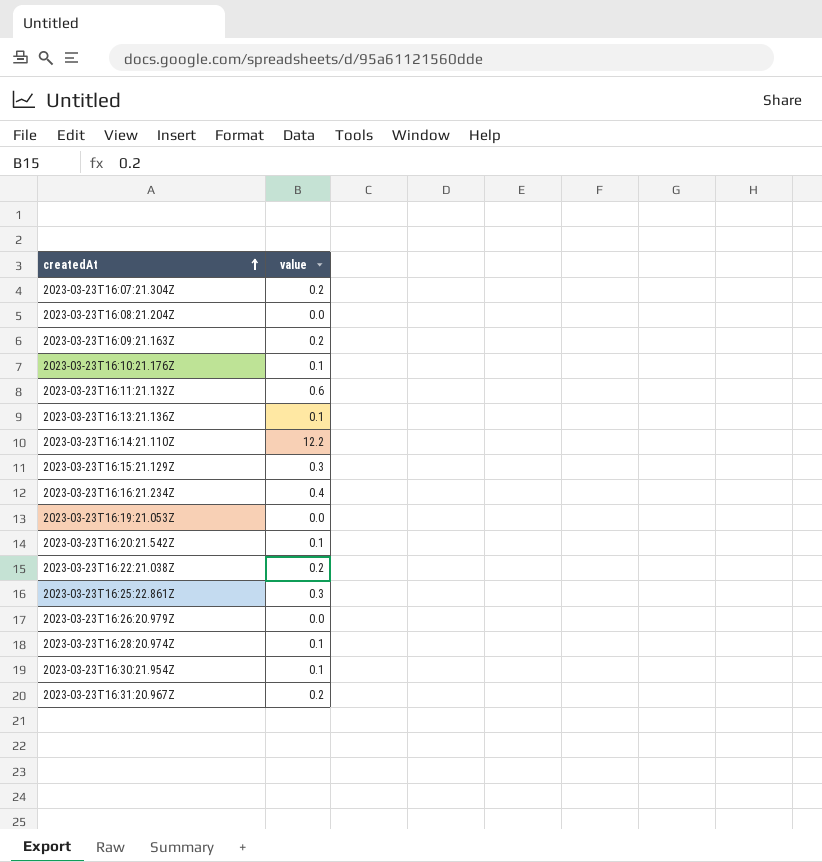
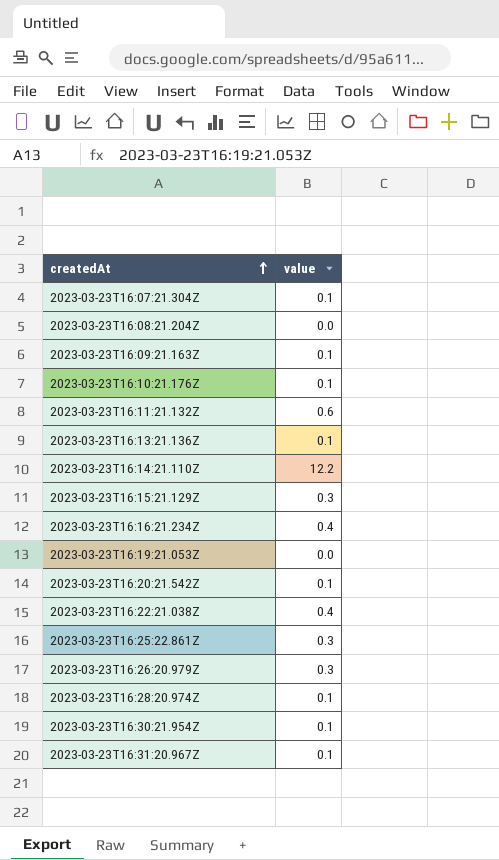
2023-03-23T16:07:21.304Z | value: 0.2 -> 0.1
2023-03-23T16:09:21.163Z | value: 0.2 -> 0.1
2023-03-23T16:22:21.038Z | value: 0.2 -> 0.4
2023-03-23T16:26:20.979Z | value: 0.0 -> 0.3
2023-03-23T16:31:20.967Z | value: 0.2 -> 0.1

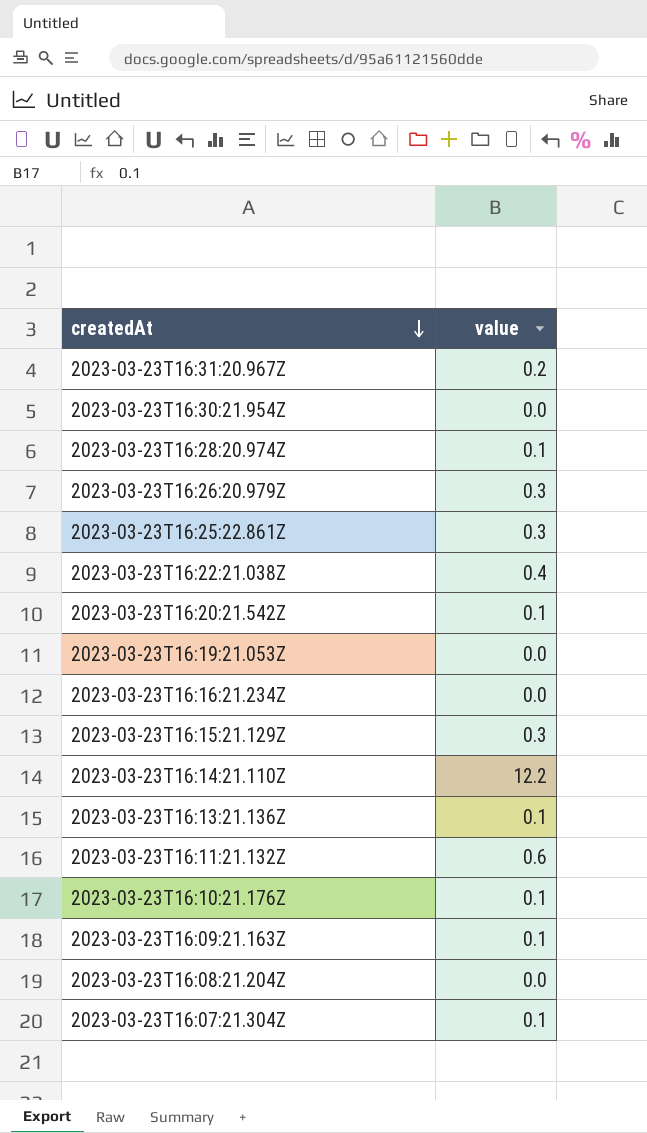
row order: createdAt ascending -> createdAt descending
2023-03-23T16:31:20.967Z | value: 0.1 -> 0.2
2023-03-23T16:30:21.954Z | value: 0.1 -> 0.0
2023-03-23T16:16:21.234Z | value: 0.4 -> 0.0

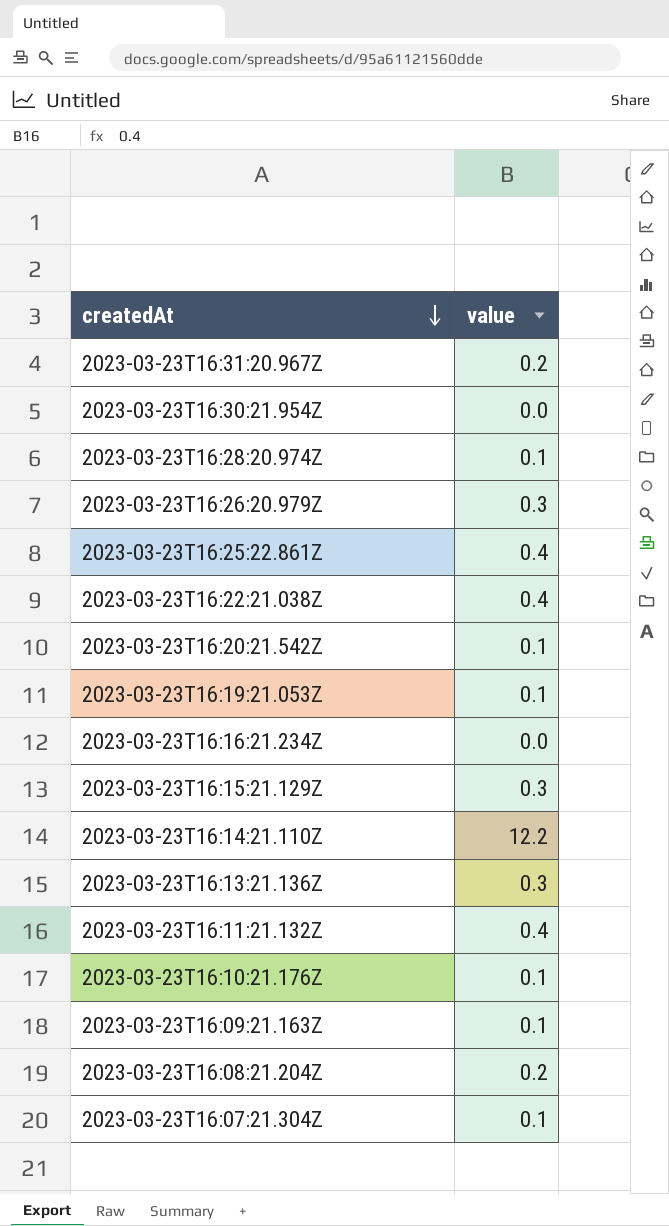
2023-03-23T16:25:22.861Z | value: 0.3 -> 0.4
2023-03-23T16:19:21.053Z | value: 0.0 -> 0.1
2023-03-23T16:13:21.136Z | value: 0.1 -> 0.3
2023-03-23T16:11:21.132Z | value: 0.6 -> 0.4
2023-03-23T16:08:21.204Z | value: 0.0 -> 0.2

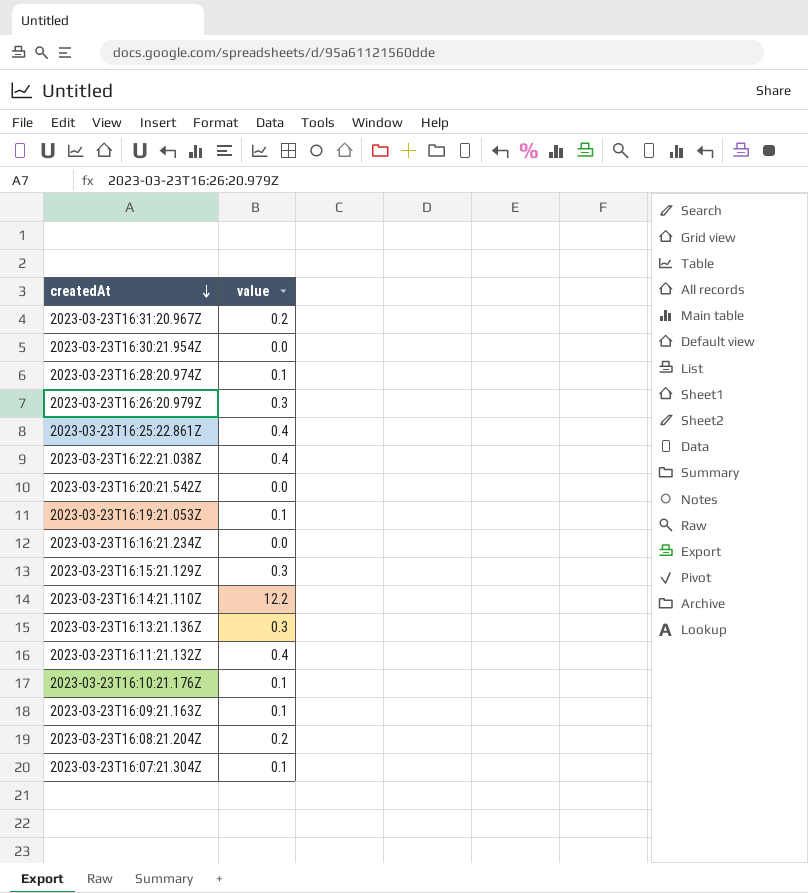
2023-03-23T16:20:21.542Z | value: 0.1 -> 0.0

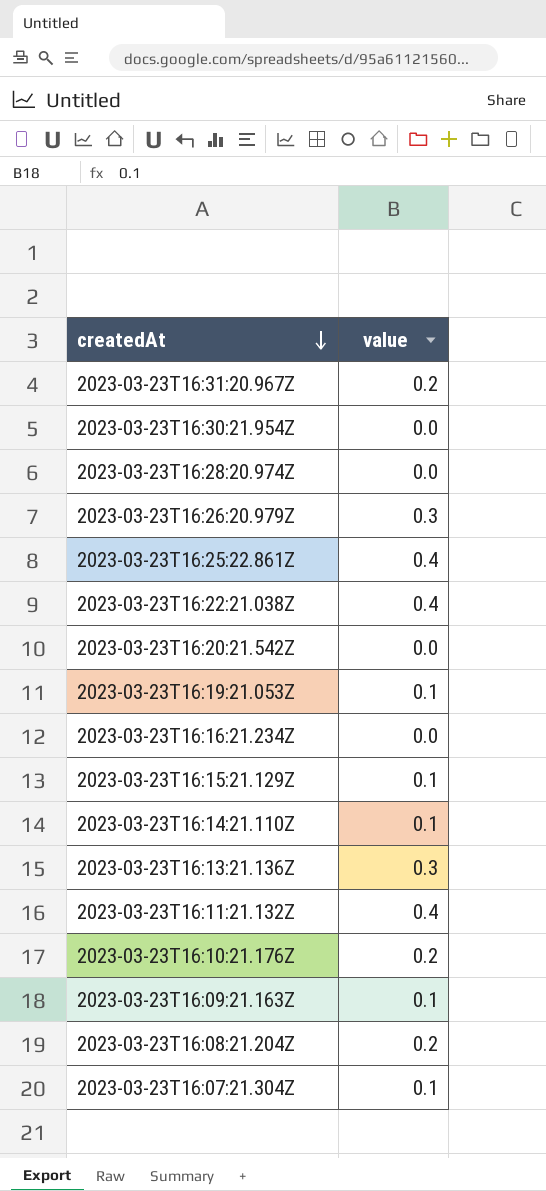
2023-03-23T16:28:20.974Z | value: 0.1 -> 0.0
2023-03-23T16:15:21.129Z | value: 0.3 -> 0.1
2023-03-23T16:14:21.110Z | value: 12.2 -> 0.1
2023-03-23T16:10:21.176Z | value: 0.1 -> 0.2

